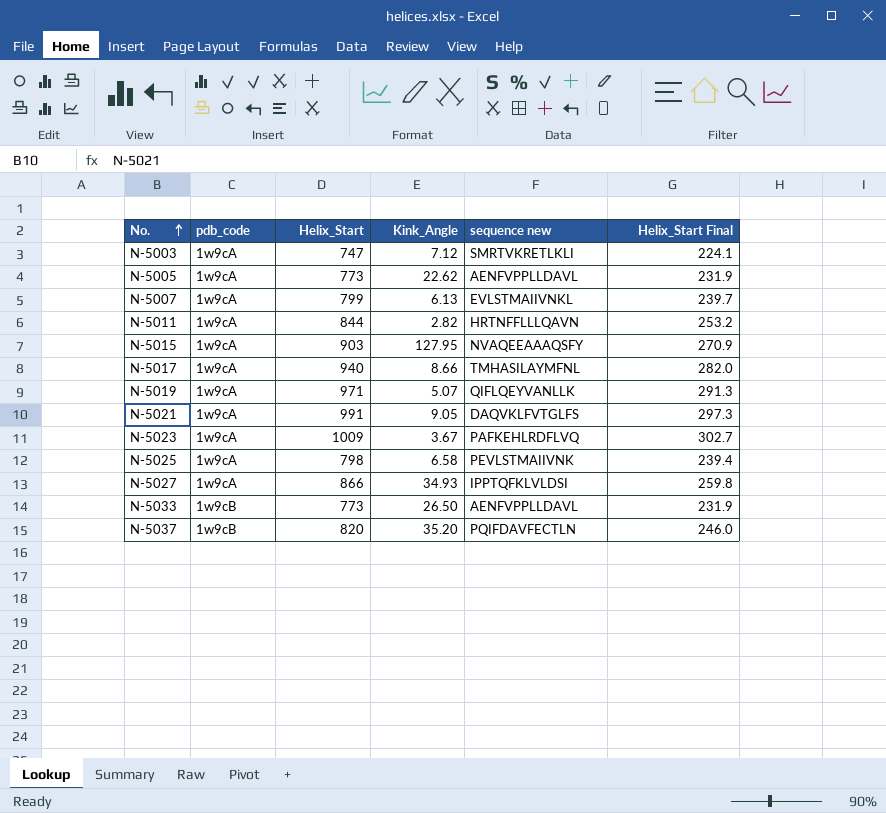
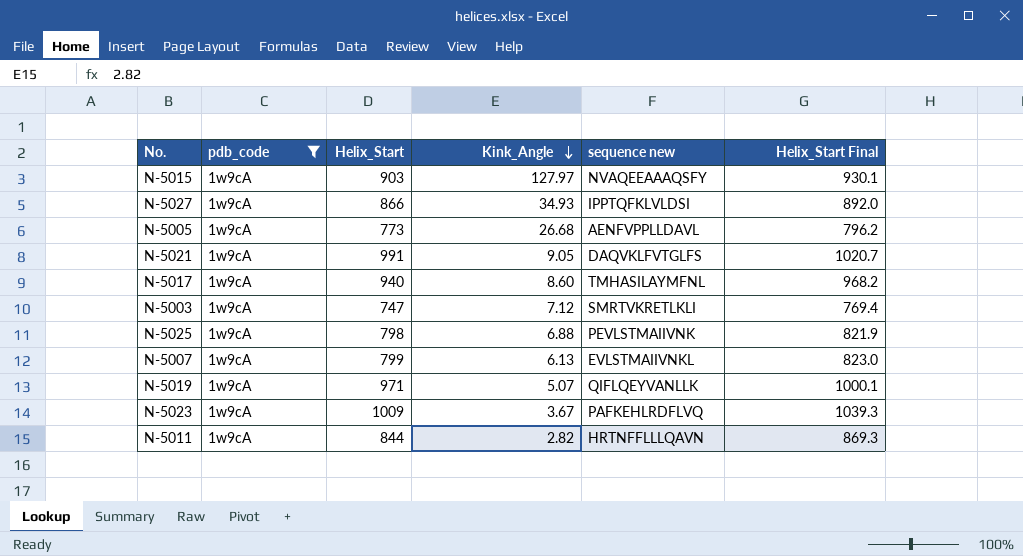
filter: none -> pdb_code = 1w9cA
row order: No. ascending -> Kink_Angle descending
column Helix_Start Final | formula: [Helix_Start] * 0.3 -> [Helix_Start] * 1.03
N-5015 | Kink_Angle: 127.95 -> 127.97
N-5005 | Kink_Angle: 22.62 -> 26.68
N-5017 | Kink_Angle: 8.66 -> 8.60
N-5025 | Kink_Angle: 6.58 -> 6.88

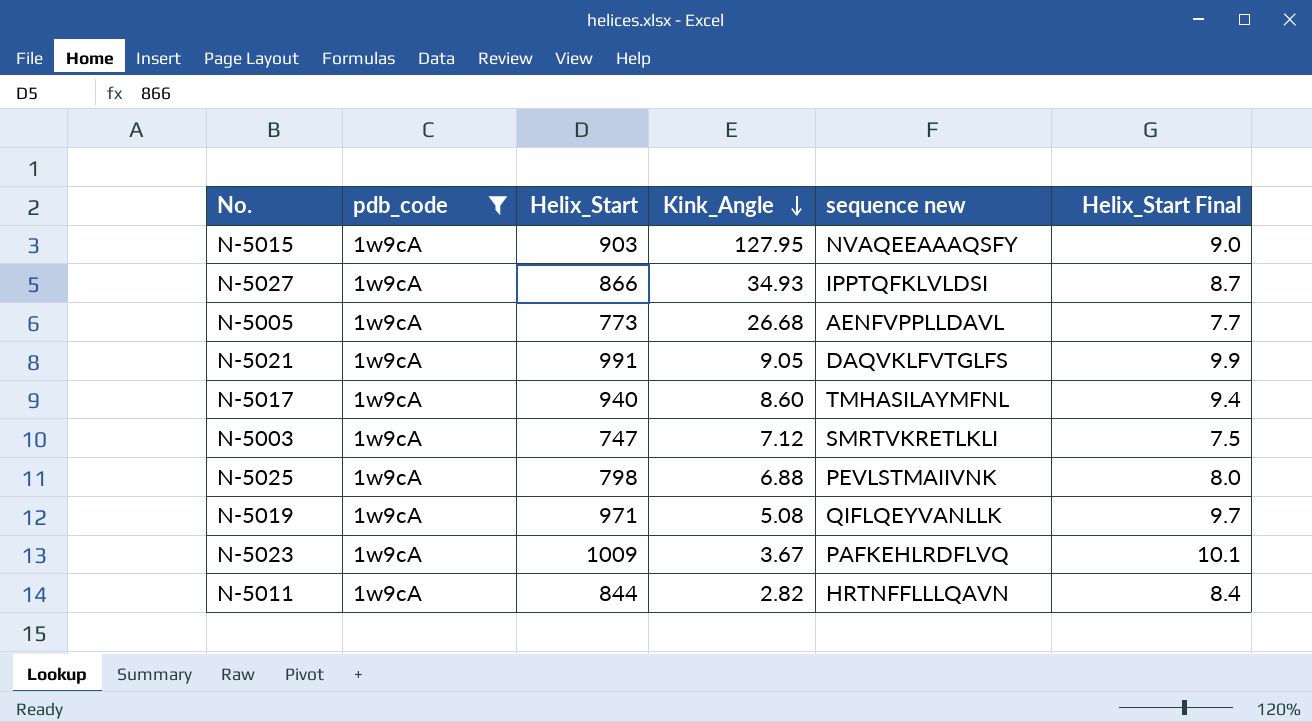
column Helix_Start Final | formula: [Helix_Start] * 1.03 -> [Helix_Start] * 0.01
row N-5007: 1w9cA | 799 | 6.13 | EVLSTMAIIVNKL | 823.0 -> none
N-5015 | Kink_Angle: 127.97 -> 127.95
N-5019 | Kink_Angle: 5.07 -> 5.08

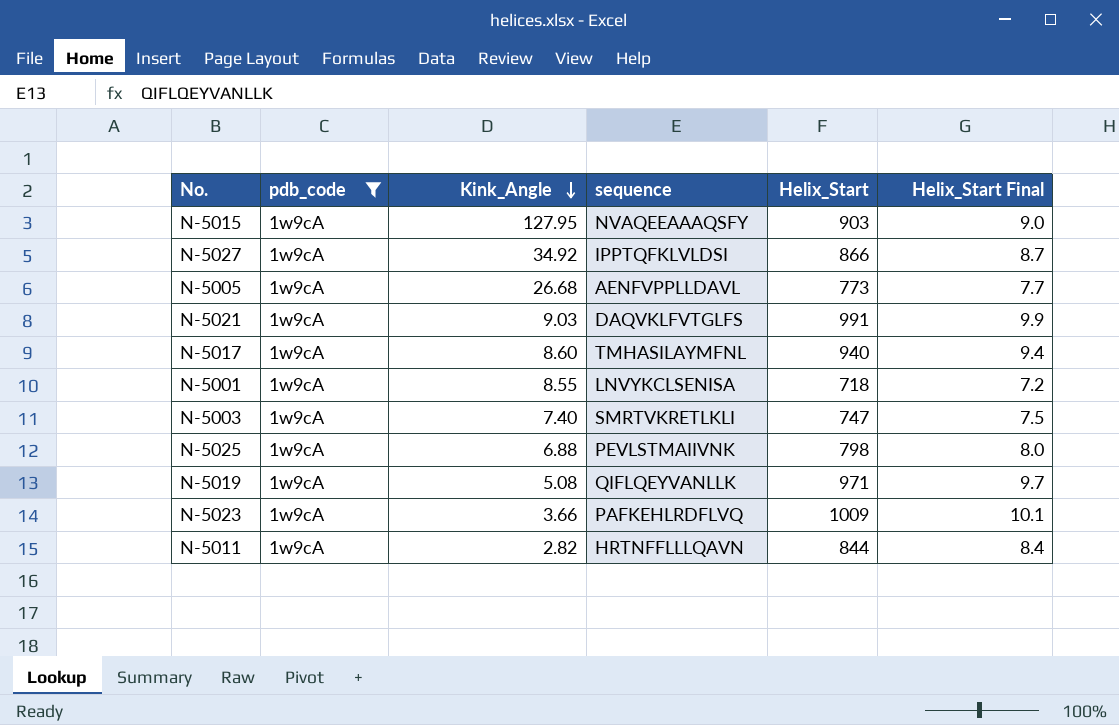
column name: sequence new -> sequence
column Helix_Start | position: 3 -> 5
N-5027 | Kink_Angle: 34.93 -> 34.92
N-5021 | Kink_Angle: 9.05 -> 9.03
row N-5001: none -> 1w9cA | 8.55 | LNVYKCLSENISA | 718 | 7.2
N-5003 | Kink_Angle: 7.12 -> 7.40
N-5023 | Kink_Angle: 3.67 -> 3.66

